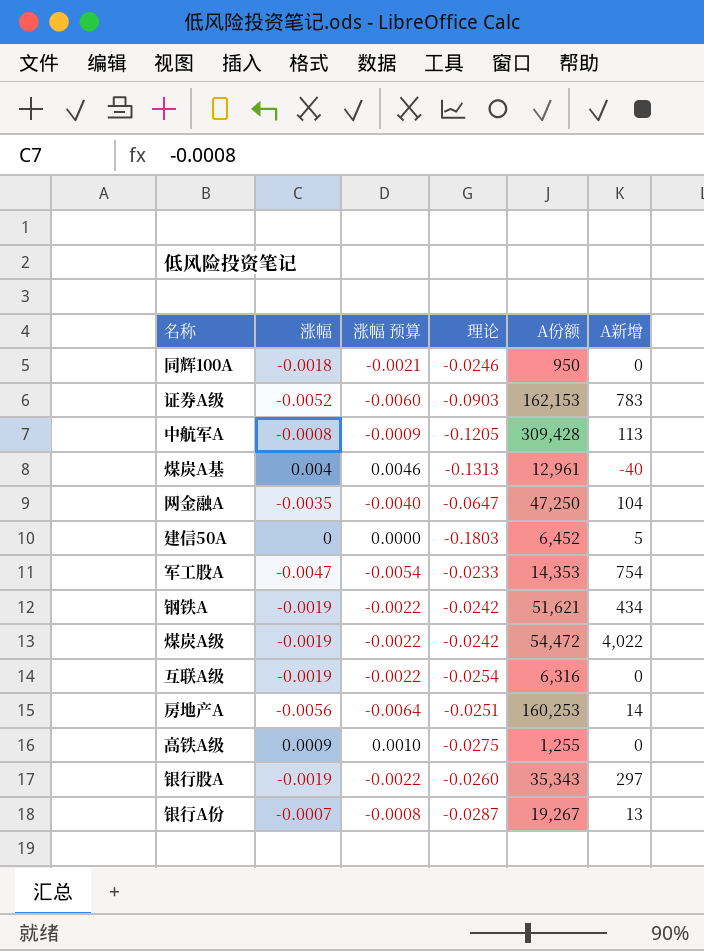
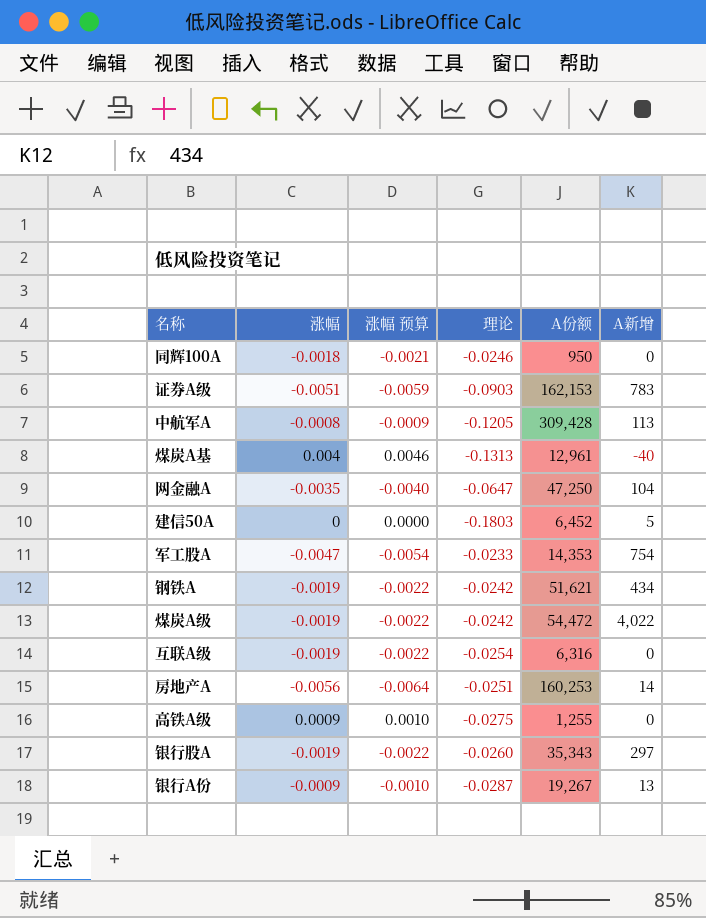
证券A级 | 涨幅: -0.0052 -> -0.0051
证券A级 | 涨幅 预算: -0.0060 -> -0.0059
银行A份 | 涨幅: -0.0007 -> -0.0009
银行A份 | 涨幅 预算: -0.0008 -> -0.0010

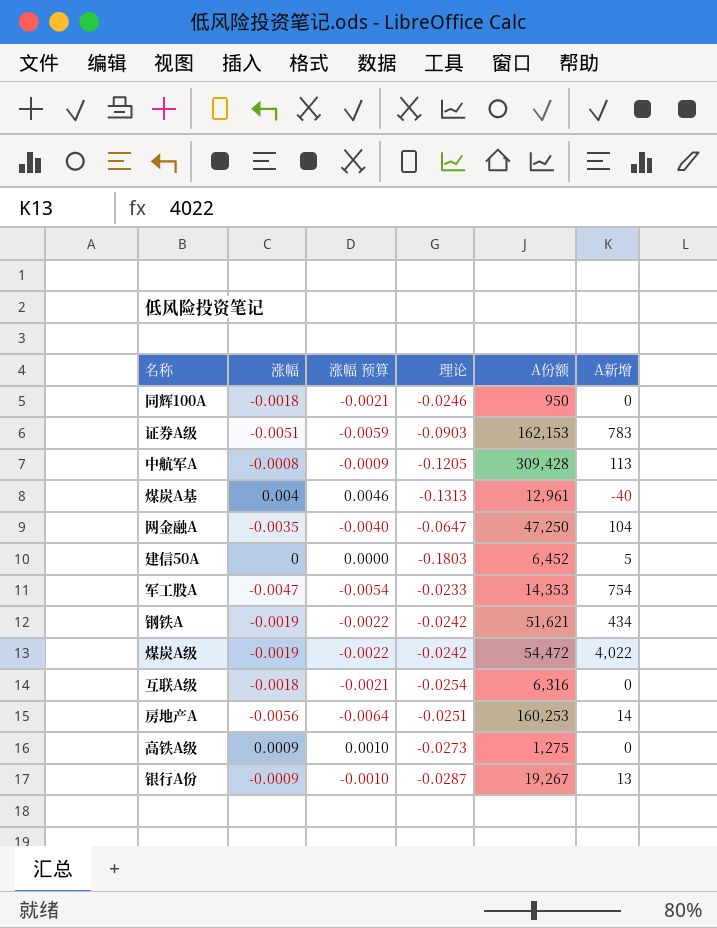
row 银行股A: -0.0019 | -0.0022 | -0.0260 | 35,343 | 297 -> none
互联A级 | 涨幅: -0.0019 -> -0.0018
互联A级 | 涨幅 预算: -0.0022 -> -0.0021
高铁A级 | 理论: -0.0275 -> -0.0273
高铁A级 | A份额: 1,255 -> 1,275

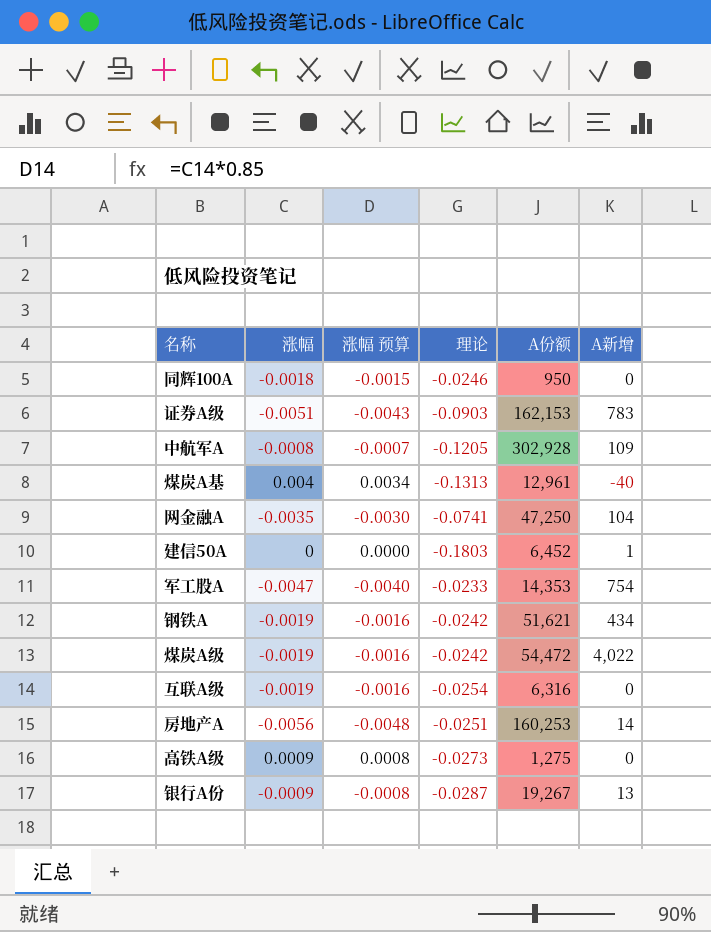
column 涨幅 预算 | formula: [涨幅] * 1.15 -> [涨幅] * 0.85
中航军A | A份额: 309,428 -> 302,928
中航军A | A新增: 113 -> 109
网金融A | 理论: -0.0647 -> -0.0741
建信50A | A新增: 5 -> 1
互联A级 | 涨幅: -0.0018 -> -0.0019

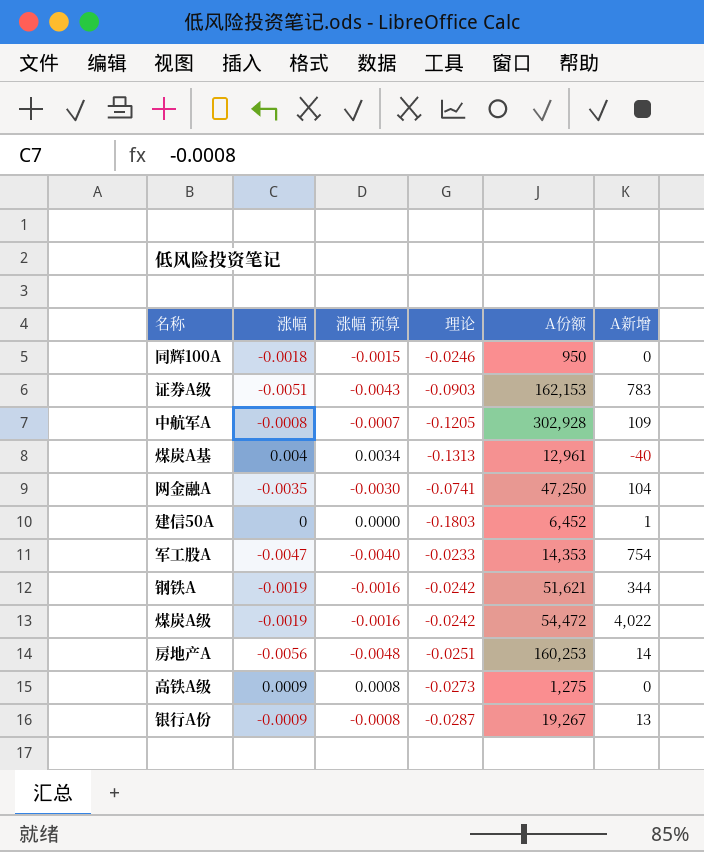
row 互联A级: -0.0019 | -0.0016 | -0.0254 | 6,316 | 0 -> none
钢铁A | A新增: 434 -> 344

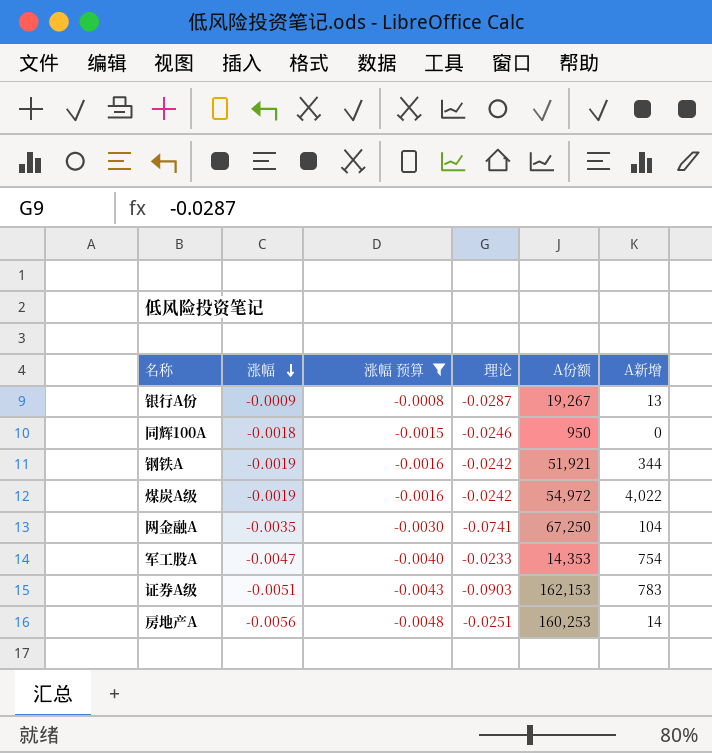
filter: none -> 涨幅 预算 <= -0.0008
row order: none -> 涨幅 descending
钢铁A | A份额: 51,621 -> 51,921
煤炭A级 | A份额: 54,472 -> 54,972
网金融A | A份额: 47,250 -> 67,250

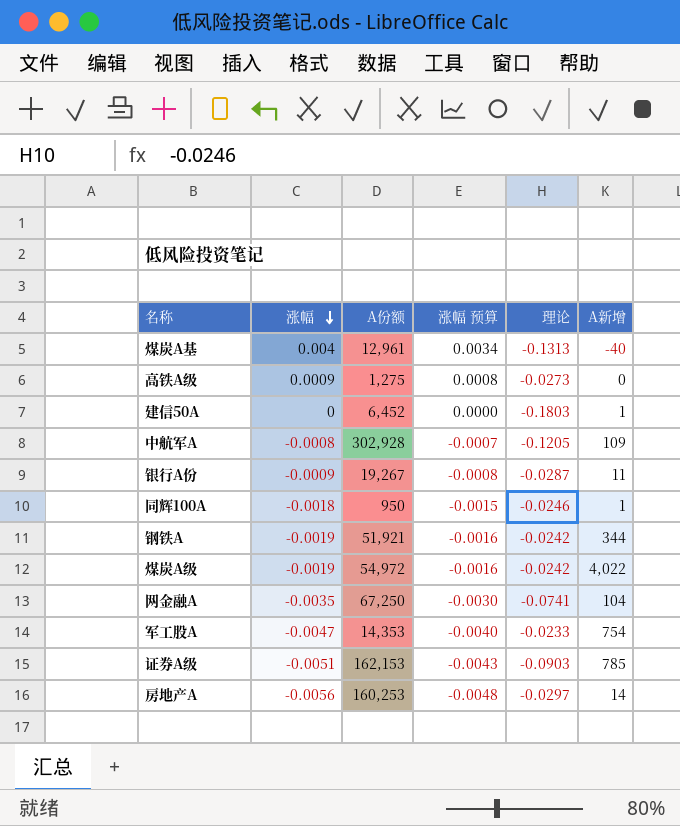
filter: 涨幅 预算 <= -0.0008 -> none
column A份额 | position: 5 -> 3
银行A份 | A新增: 13 -> 11
同辉100A | A新增: 0 -> 1
证券A级 | A新增: 783 -> 785
房地产A | 理论: -0.0251 -> -0.0297

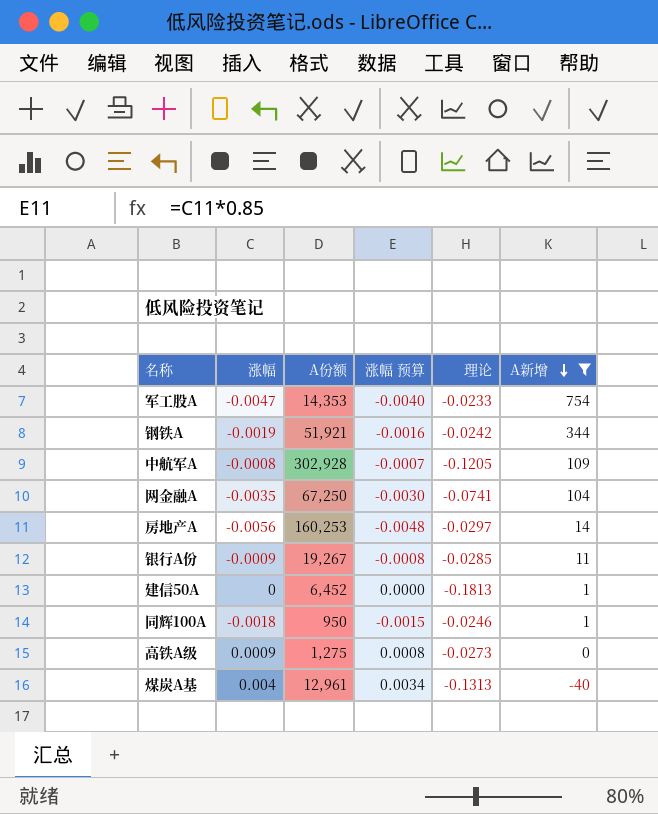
filter: none -> A新增 <= 754
row order: 涨幅 descending -> A新增 descending
银行A份 | 理论: -0.0287 -> -0.0285
建信50A | 理论: -0.1803 -> -0.1813

